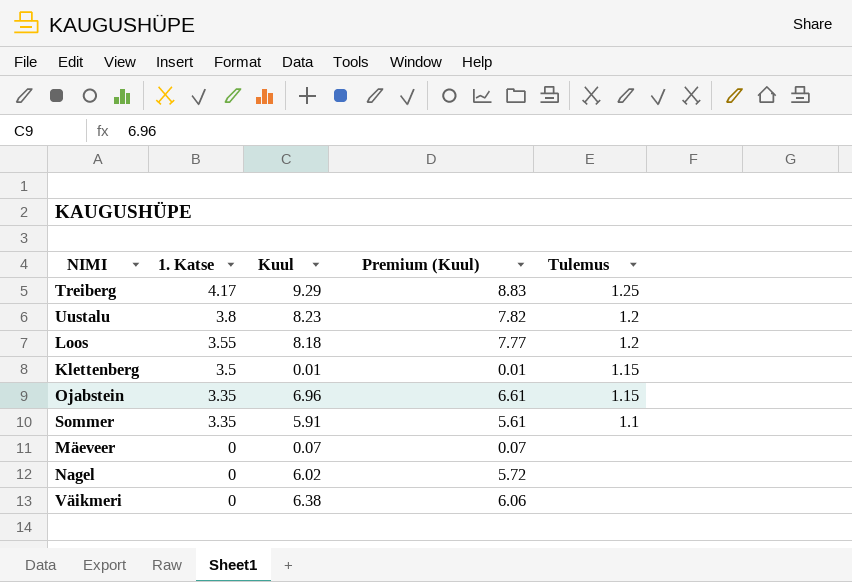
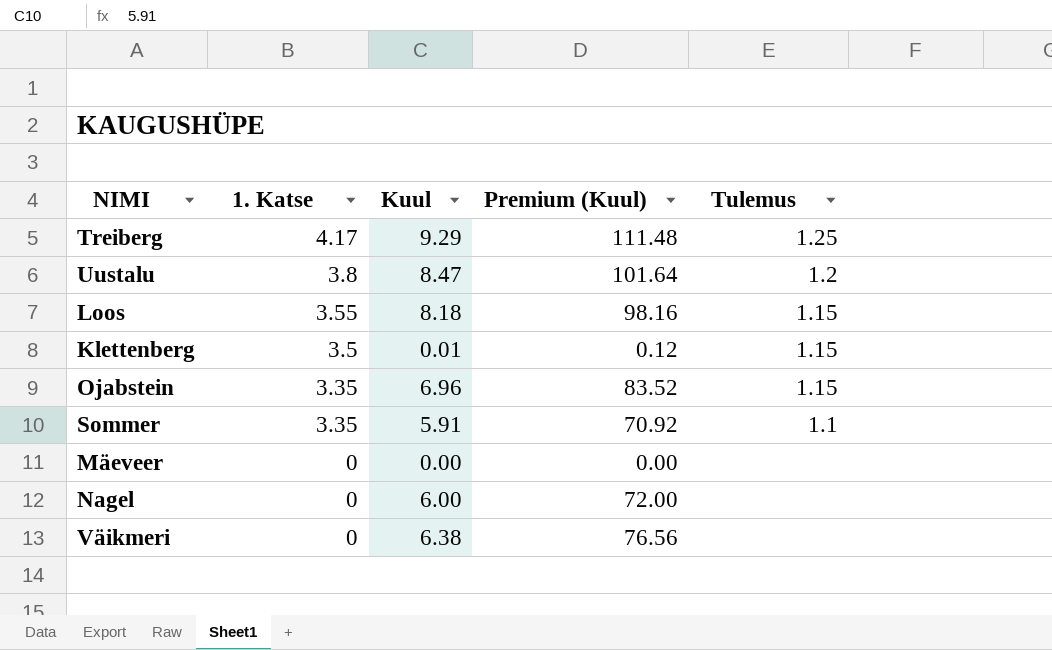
column Premium (Kuul) | formula: [Kuul] * 0.95 -> [Kuul] * 12
Uustalu | Kuul: 8.23 -> 8.47
Loos | Tulemus: 1.2 -> 1.15
Mäeveer | Kuul: 0.07 -> 0.00
Nagel | Kuul: 6.02 -> 6.00

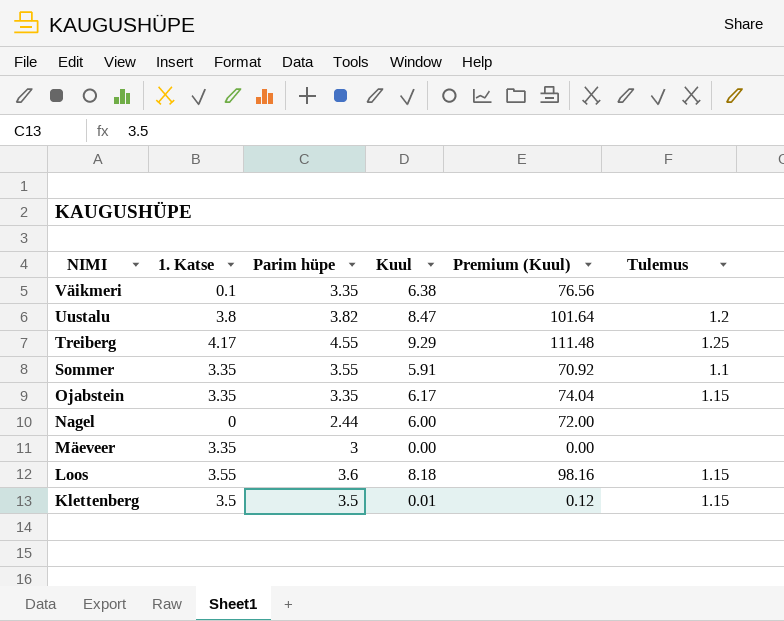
row order: 1. Katse descending -> NIMI descending
column Parim hüpe | position: none -> 3
Väikmeri | 1. Katse: 0 -> 0.1
Ojabstein | Kuul: 6.96 -> 6.17
Ojabstein | Premium (Kuul): 83.52 -> 74.04
Mäeveer | 1. Katse: 0 -> 3.35

